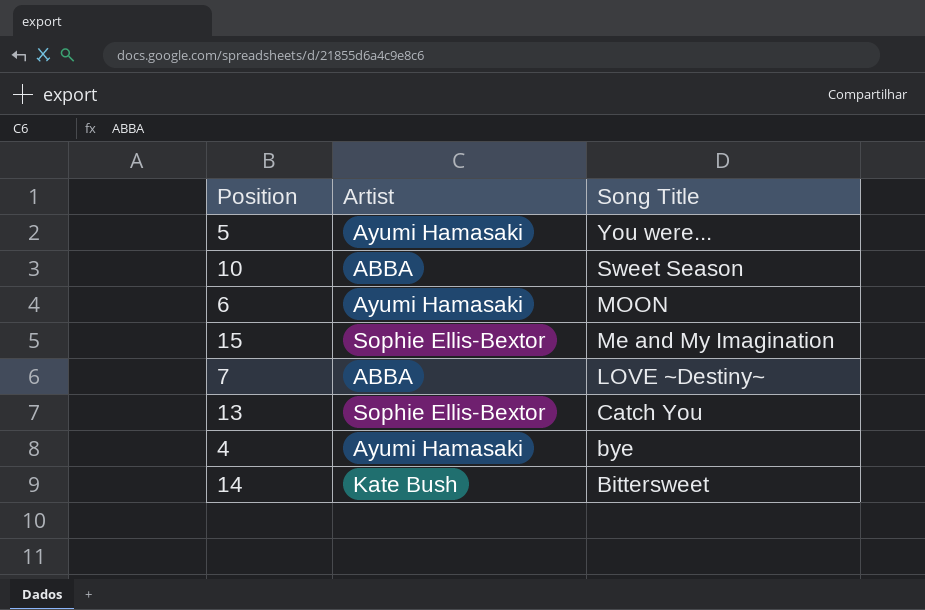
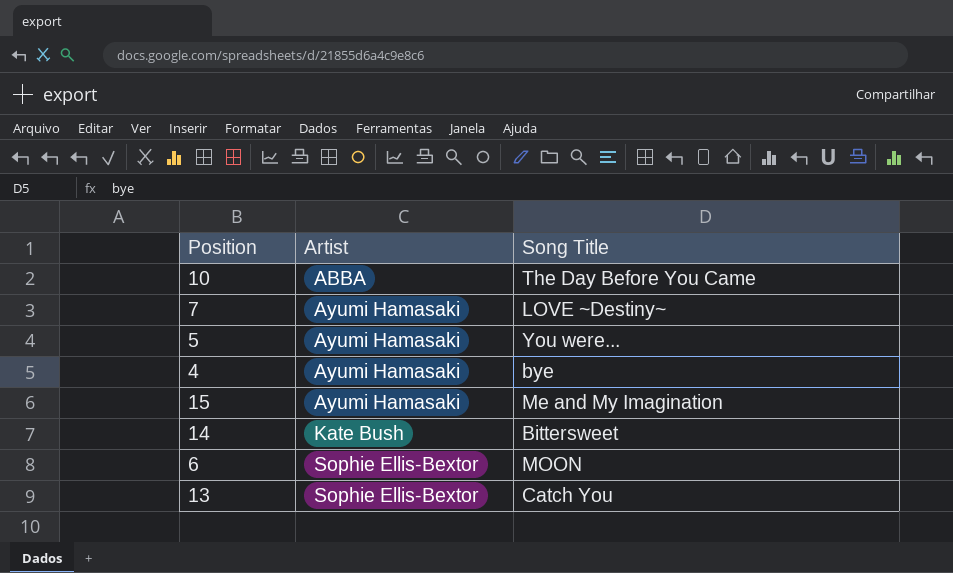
row order: Song Title descending -> Artist ascending
10 | Song Title: Sweet Season -> The Day Before You Came
7 | Artist: ABBA -> Ayumi Hamasaki
15 | Artist: Sophie Ellis-Bextor -> Ayumi Hamasaki
6 | Artist: Ayumi Hamasaki -> Sophie Ellis-Bextor

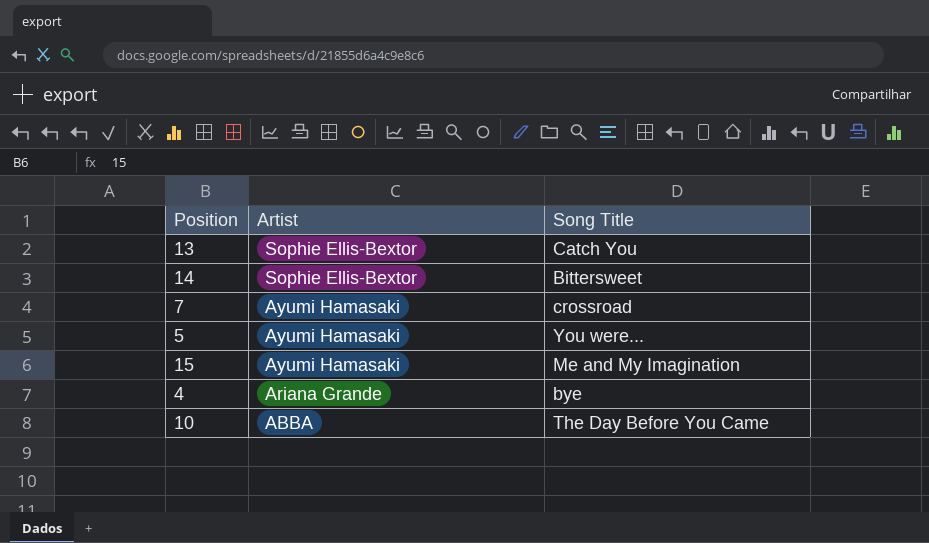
row order: Artist ascending -> Artist descending
row 6: Sophie Ellis-Bextor | MOON -> none
14 | Artist: Kate Bush -> Sophie Ellis-Bextor
7 | Song Title: LOVE ~Destiny~ -> crossroad
4 | Artist: Ayumi Hamasaki -> Ariana Grande

